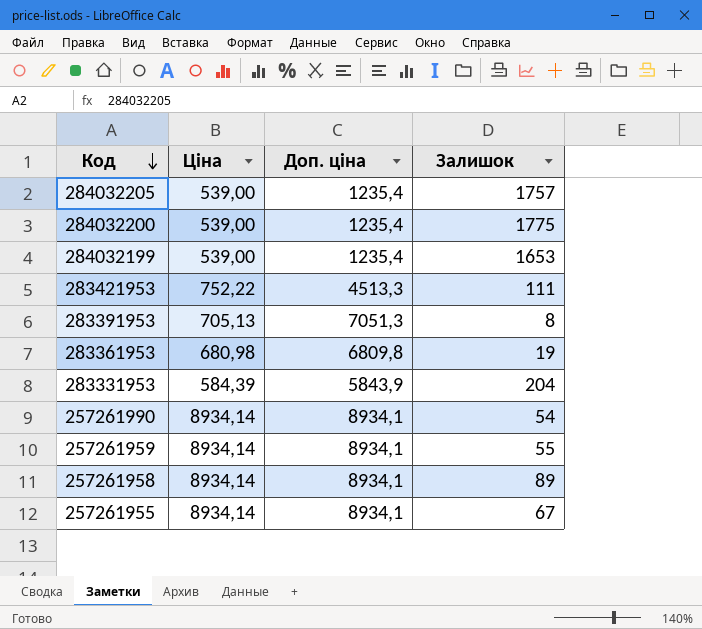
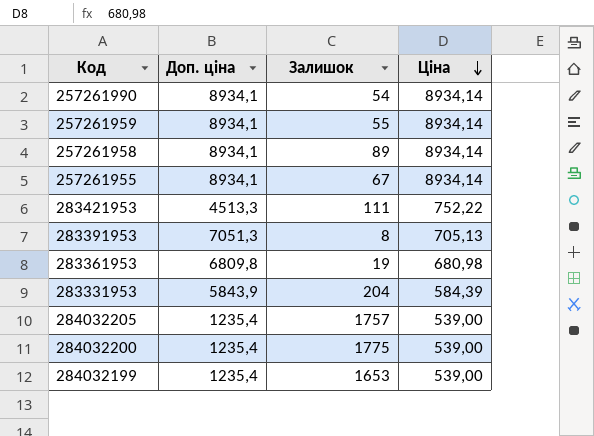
row order: Код descending -> Ціна descending
column Ціна | position: 2 -> 4

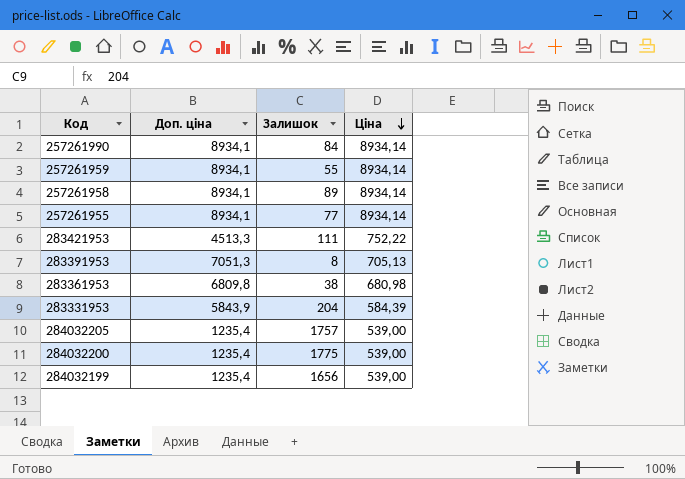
257261990 | Залишок: 54 -> 84
257261955 | Залишок: 67 -> 77
283361953 | Залишок: 19 -> 38
284032199 | Залишок: 1653 -> 1656

